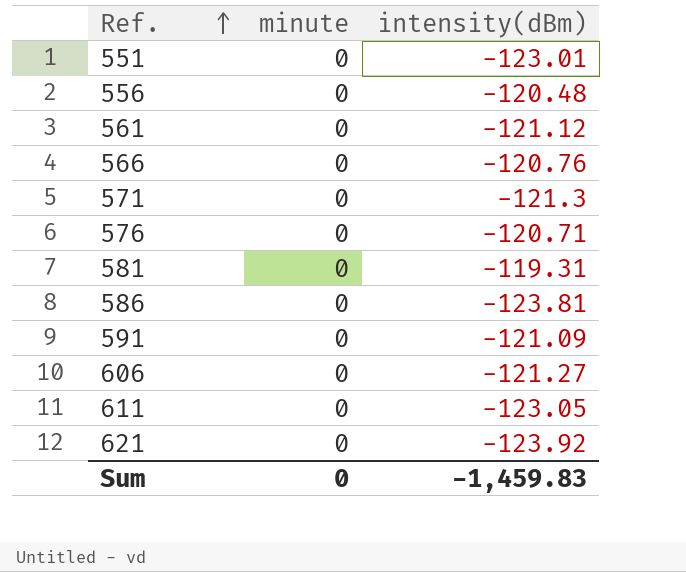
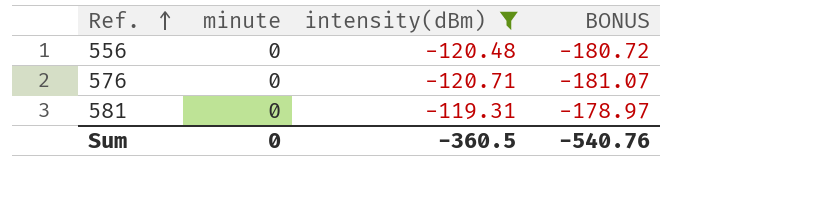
filter: none -> intensity(dBm) >= -120.71
column BONUS | formula: none -> [intensity(dBm)] * 1.5
Sum | intensity(dBm): -1,459.83 -> -360.5

